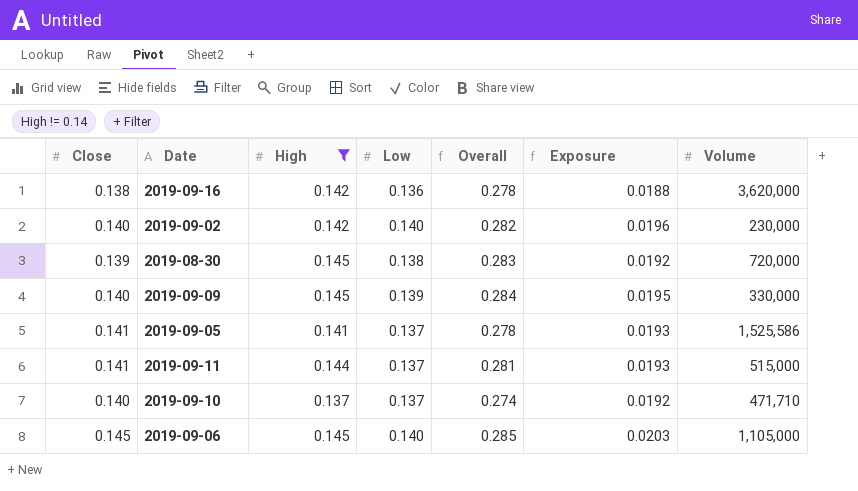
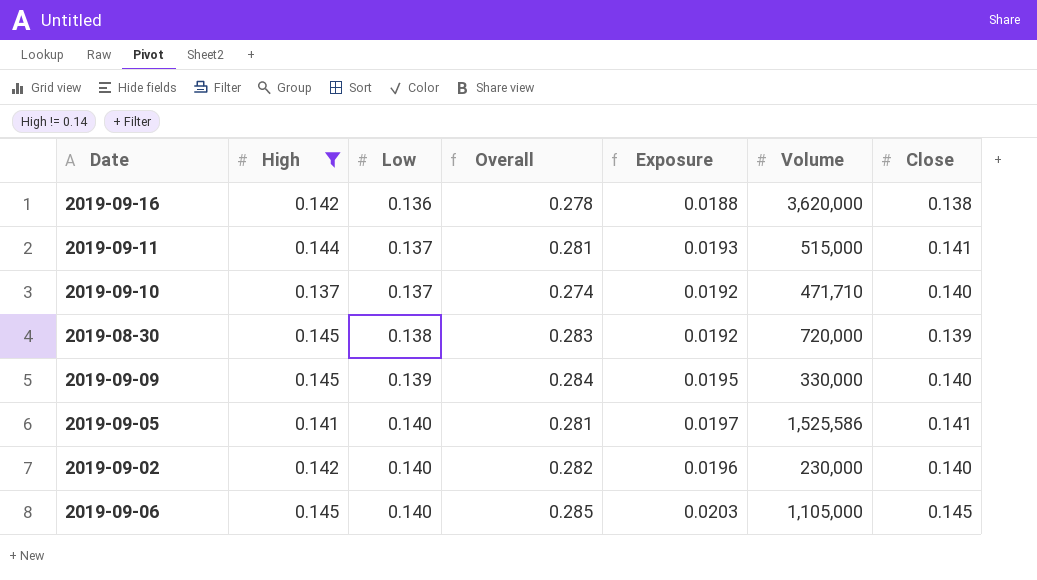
row order: none -> Low ascending
column Close | position: 1 -> 7
2019-09-05 | Low: 0.137 -> 0.140
2019-09-05 | Overall: 0.278 -> 0.281
2019-09-05 | Exposure: 0.0193 -> 0.0197

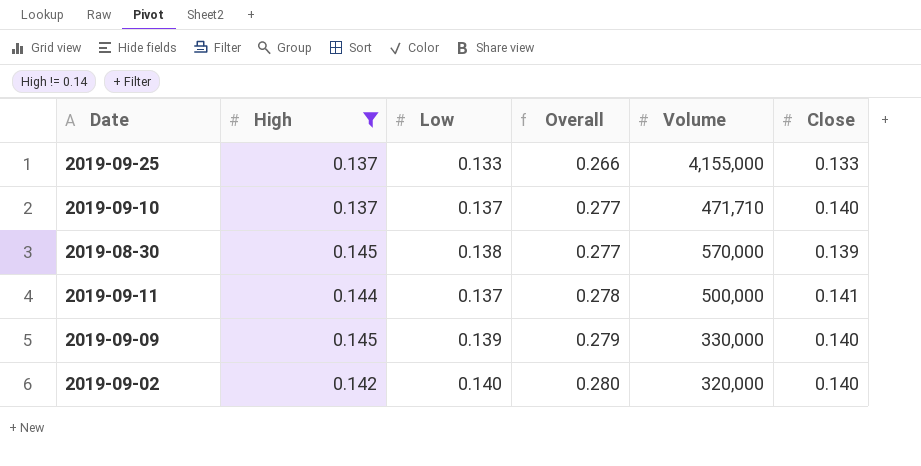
row order: Low ascending -> Overall ascending
column Exposure | formula: [Low] * [Close] -> none
column Overall | formula: [High] + [Low] -> [Low] + [Close]
row 2019-09-16: 0.142 | 0.136 | 0.278 | 0.0188 | 3,620,000 | 0.138 -> none
row 2019-09-05: 0.141 | 0.140 | 0.281 | 0.0197 | 1,525,586 | 0.141 -> none
row 2019-09-06: 0.145 | 0.140 | 0.285 | 0.0203 | 1,105,000 | 0.145 -> none
row 2019-09-25: none -> 0.137 | 0.133 | 0.266 | 4,155,000 | 0.133
2019-08-30 | Volume: 720,000 -> 570,000
2019-09-11 | Volume: 515,000 -> 500,000
2019-09-02 | Volume: 230,000 -> 320,000

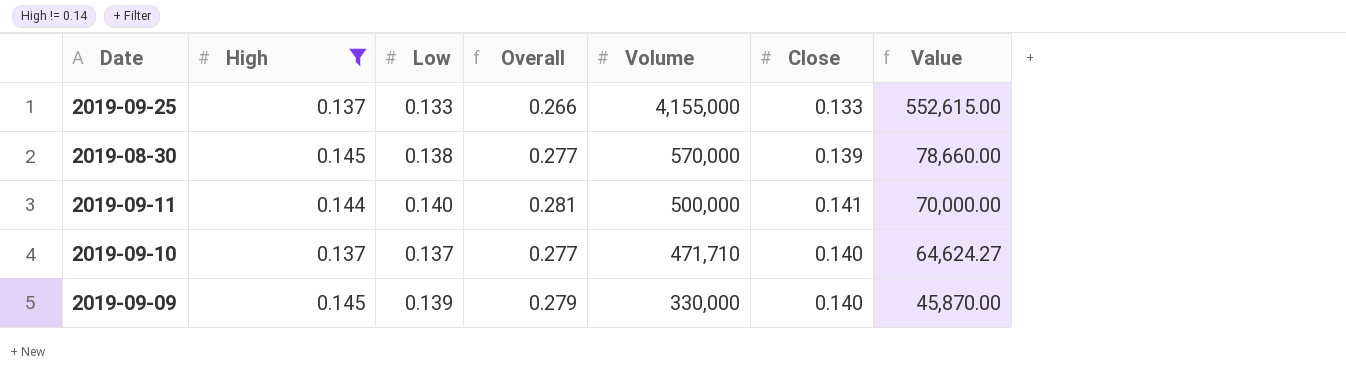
row order: Overall ascending -> Volume descending
column Value | formula: none -> [Low] * [Volume]
row 2019-09-02: 0.142 | 0.140 | 0.280 | 320,000 | 0.140 -> none
2019-09-11 | Low: 0.137 -> 0.140
2019-09-11 | Overall: 0.278 -> 0.281

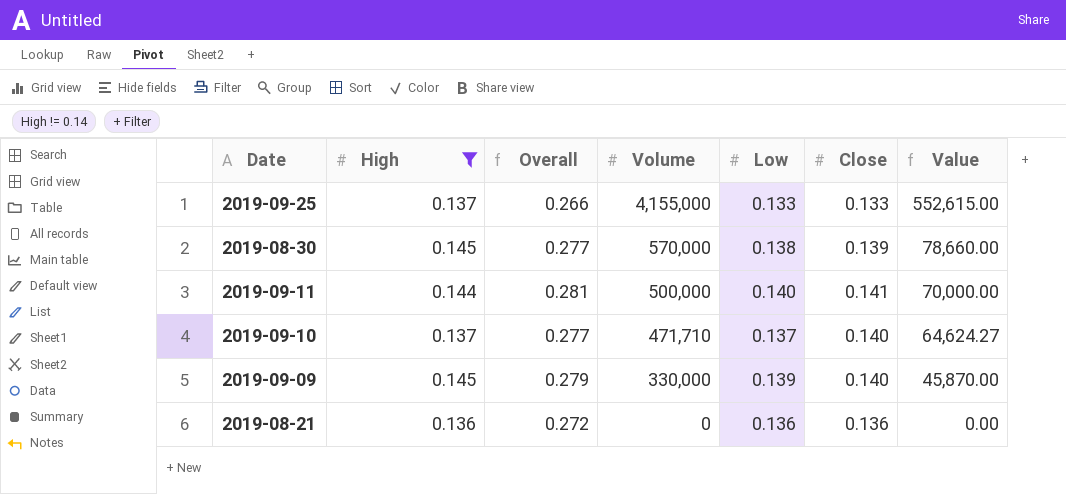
column Low | position: 3 -> 5
row 2019-08-21: none -> 0.136 | 0.272 | 0 | 0.136 | 0.136 | 0.00

